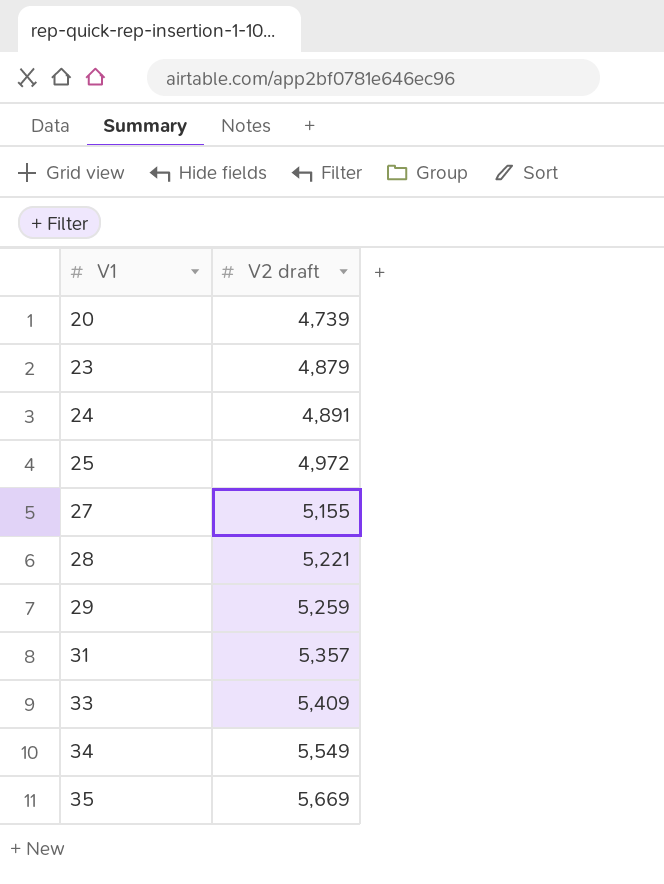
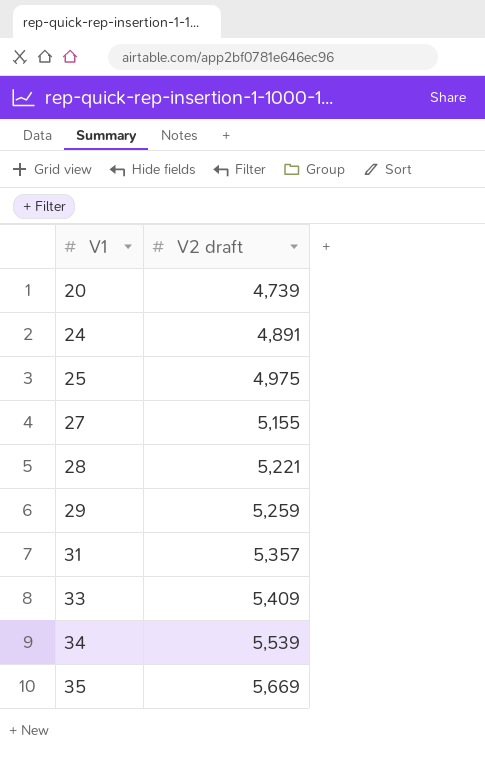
row 23: 4,879 -> none
25 | V2 draft: 4,972 -> 4,975
34 | V2 draft: 5,549 -> 5,539

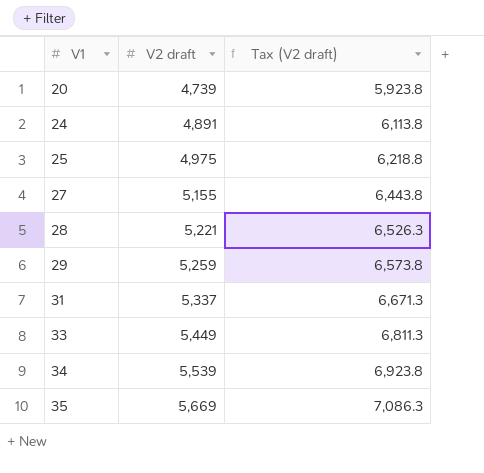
column Tax (V2 draft) | formula: none -> [V2 draft] * 1.25
31 | V2 draft: 5,357 -> 5,337
33 | V2 draft: 5,409 -> 5,449

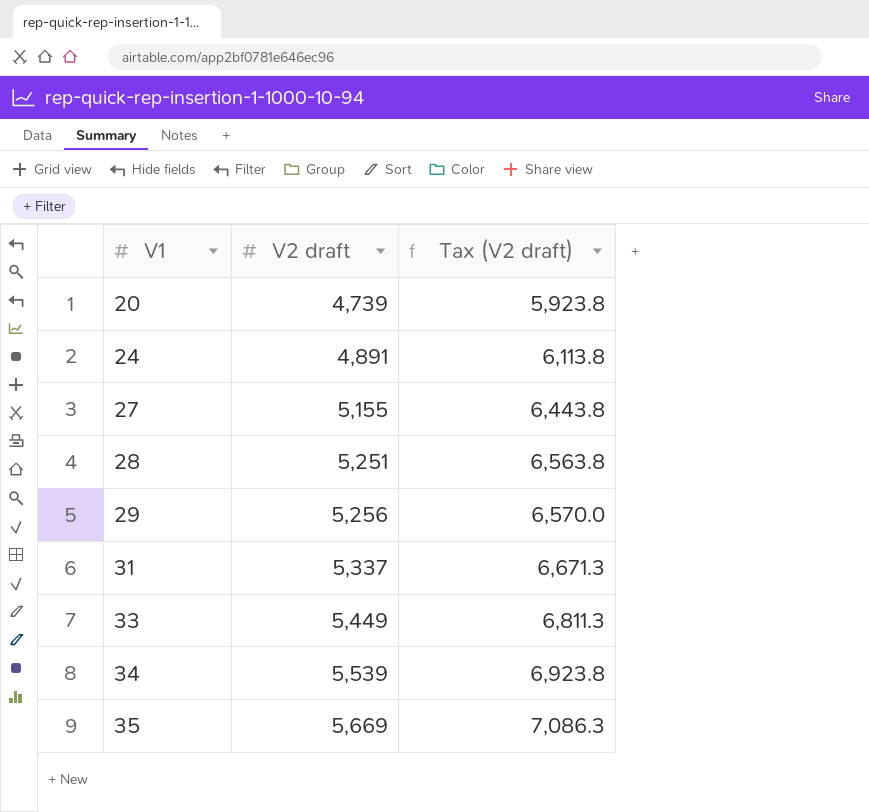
row 25: 4,975 | 6,218.8 -> none
28 | V2 draft: 5,221 -> 5,251
28 | Tax (V2 draft): 6,526.3 -> 6,563.8
29 | V2 draft: 5,259 -> 5,256
29 | Tax (V2 draft): 6,573.8 -> 6,570.0

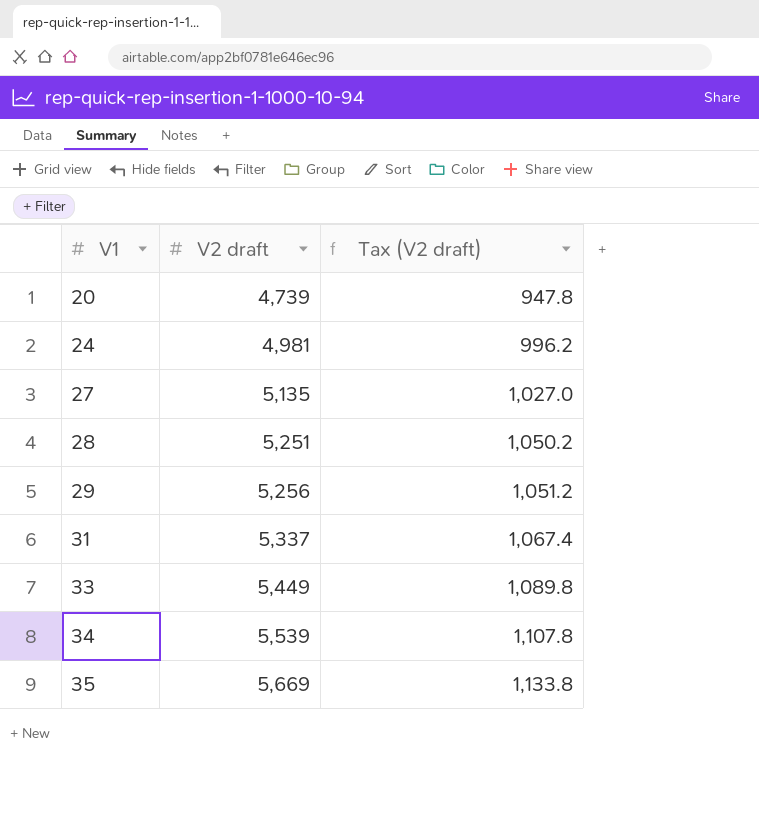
column Tax (V2 draft) | formula: [V2 draft] * 1.25 -> [V2 draft] * 0.2
24 | V2 draft: 4,891 -> 4,981
27 | V2 draft: 5,155 -> 5,135

